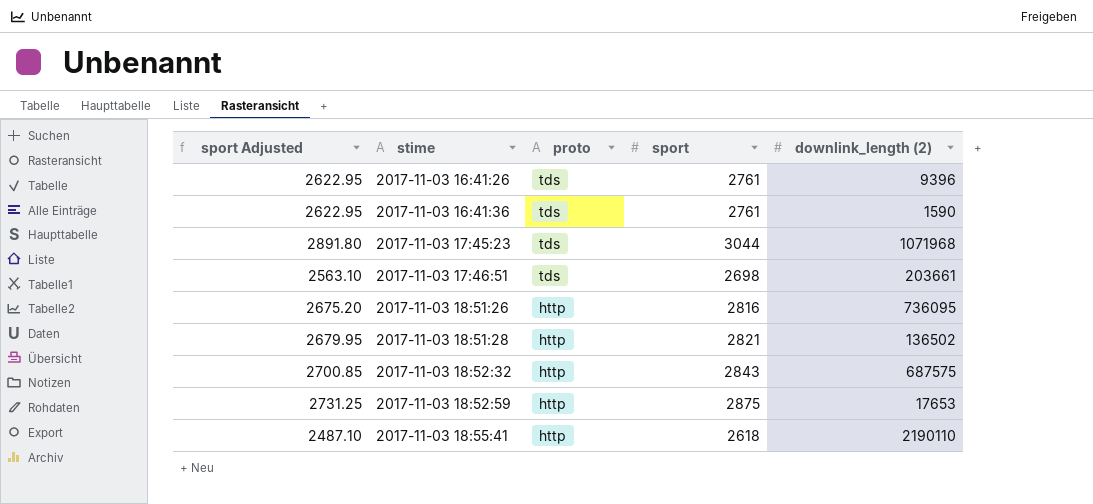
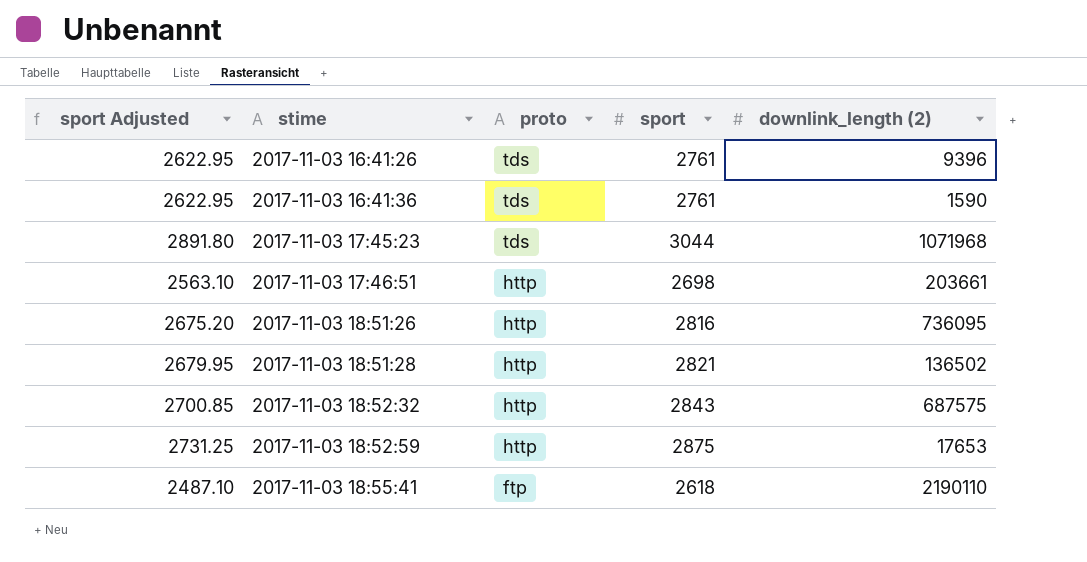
2017-11-03 17:46:51 | proto: tds -> http
2017-11-03 18:55:41 | proto: http -> ftp

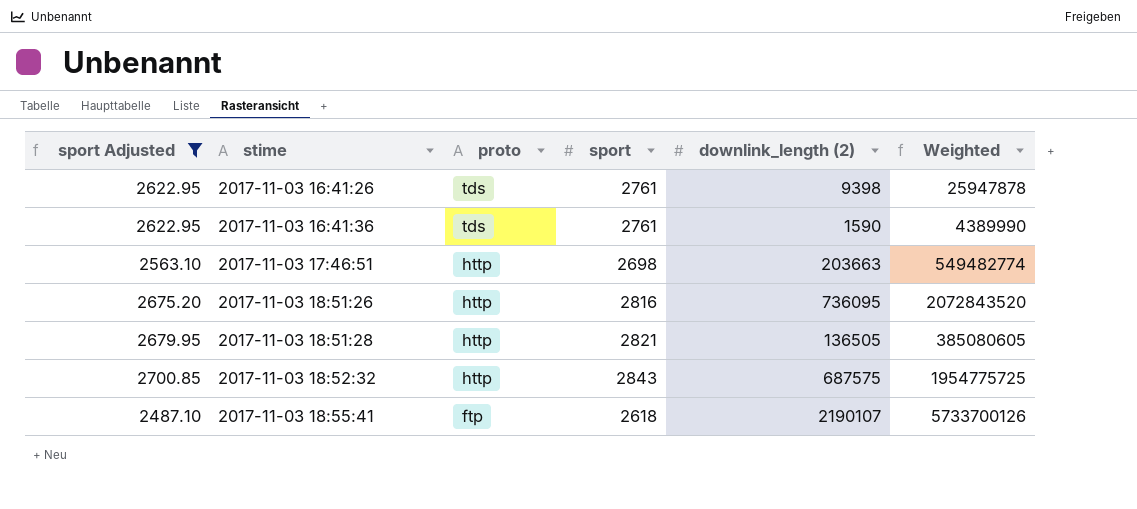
filter: none -> sport Adjusted <= 2700.85
column Weighted | formula: none -> [sport] * [downlink_length (2)]
2017-11-03 16:41:26 | downlink_length (2): 9396 -> 9398
2017-11-03 17:46:51 | downlink_length (2): 203661 -> 203663
2017-11-03 18:51:28 | downlink_length (2): 136502 -> 136505
2017-11-03 18:55:41 | downlink_length (2): 2190110 -> 2190107

